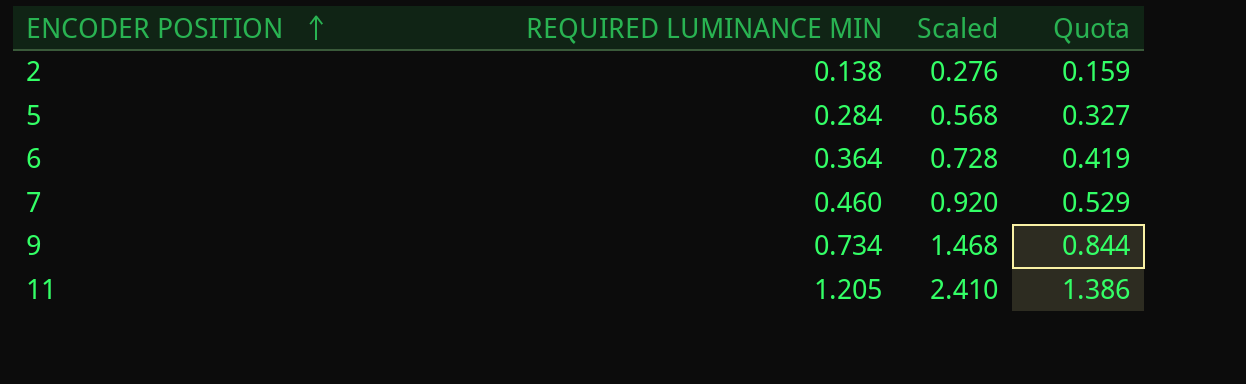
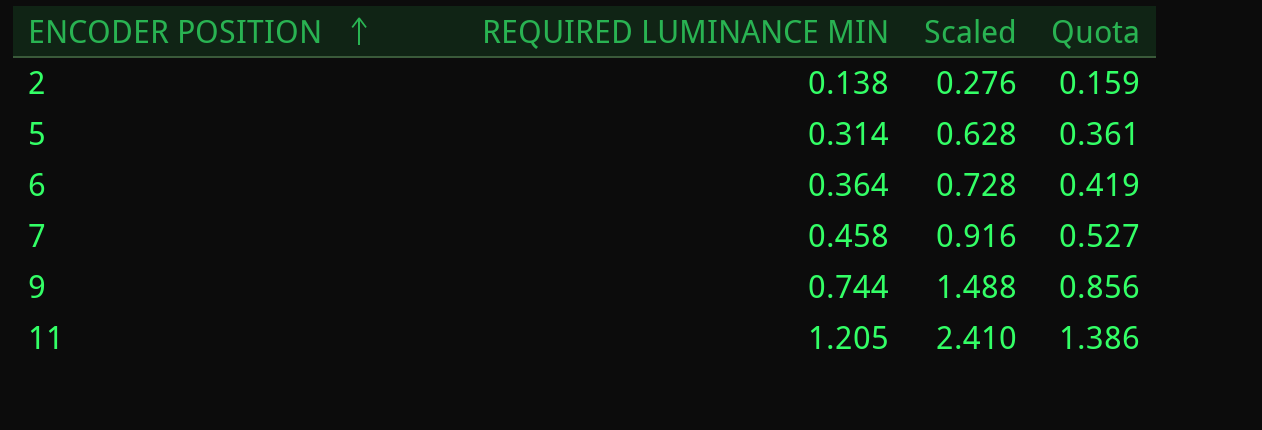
5 | REQUIRED LUMINANCE MIN: 0.284 -> 0.314
5 | Scaled: 0.568 -> 0.628
5 | Quota: 0.327 -> 0.361
7 | REQUIRED LUMINANCE MIN: 0.460 -> 0.458
7 | Scaled: 0.920 -> 0.916
7 | Quota: 0.529 -> 0.527
9 | REQUIRED LUMINANCE MIN: 0.734 -> 0.744
9 | Scaled: 1.468 -> 1.488
9 | Quota: 0.844 -> 0.856

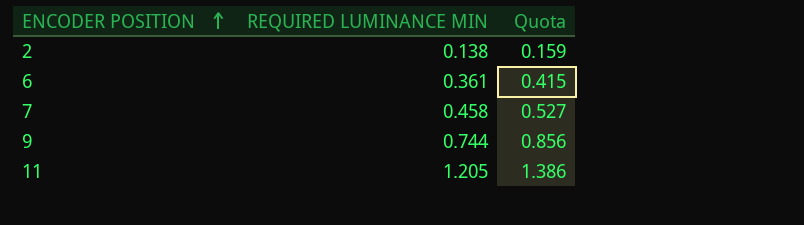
column Scaled | formula: [REQUIRED LUMINANCE MIN] * 2 -> none
row 5: 0.314 | 0.628 | 0.361 -> none
6 | REQUIRED LUMINANCE MIN: 0.364 -> 0.361
6 | Quota: 0.419 -> 0.415

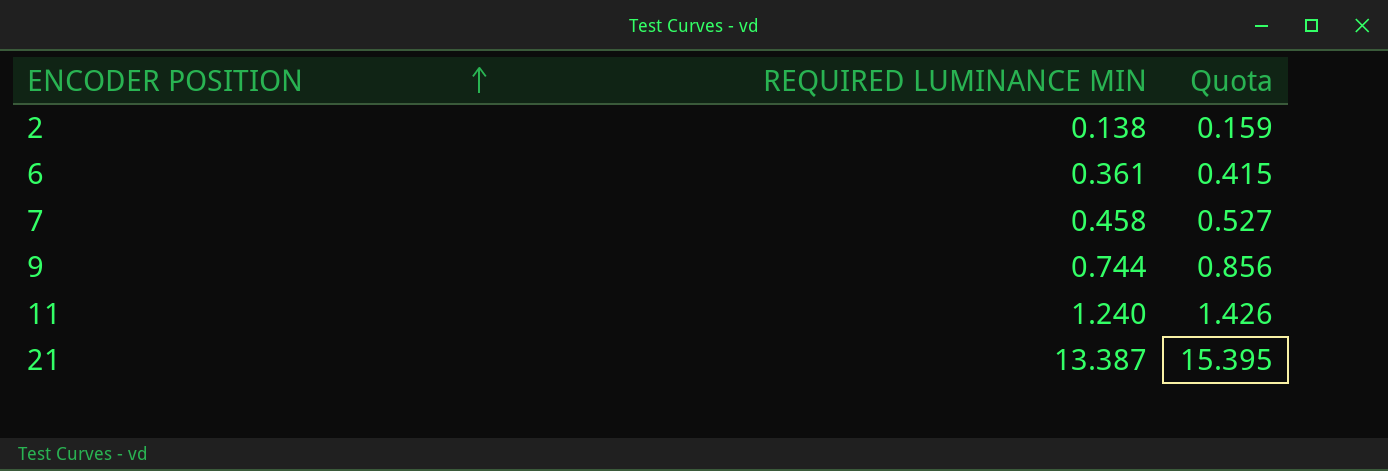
11 | REQUIRED LUMINANCE MIN: 1.205 -> 1.240
11 | Quota: 1.386 -> 1.426
row 21: none -> 13.387 | 15.395

